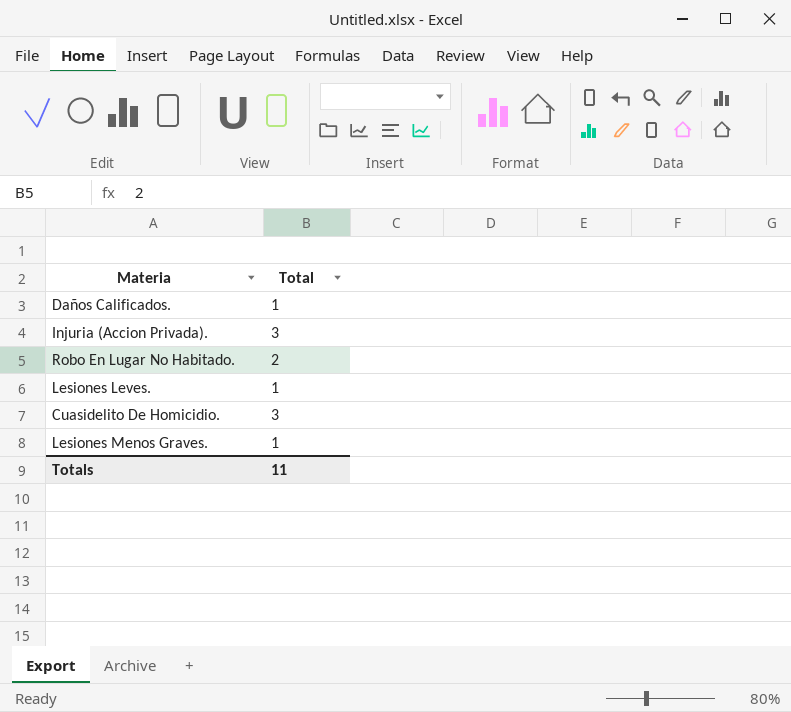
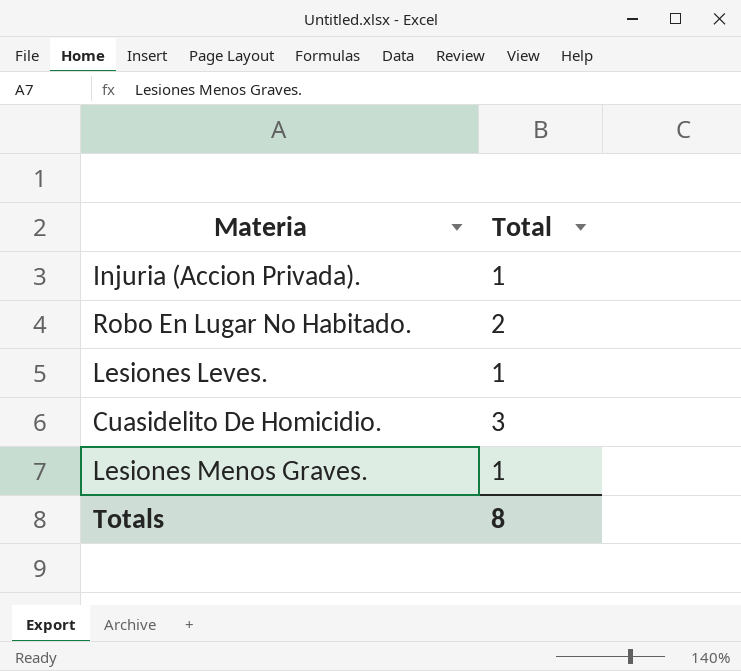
row Daños Calificados.: 1 -> none
Injuria (Accion Privada). | Total: 3 -> 1
Totals | Total: 11 -> 8

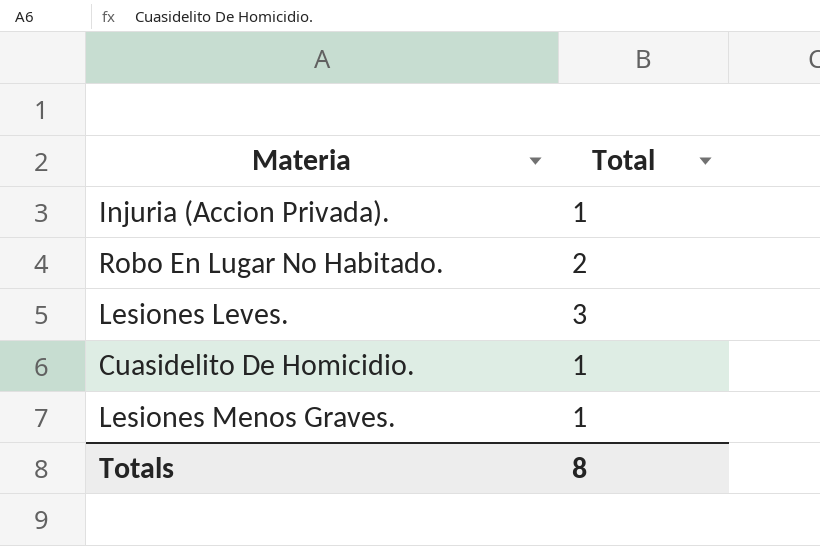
Lesiones Leves. | Total: 1 -> 3
Cuasidelito De Homicidio. | Total: 3 -> 1

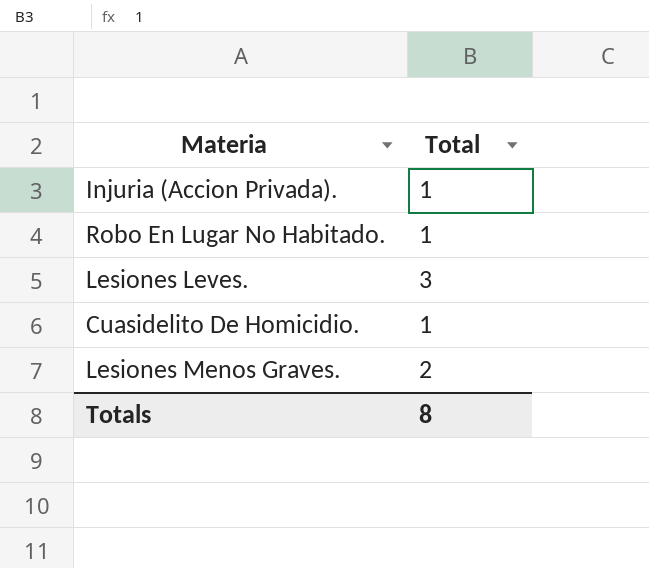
Robo En Lugar No Habitado. | Total: 2 -> 1
Lesiones Menos Graves. | Total: 1 -> 2

